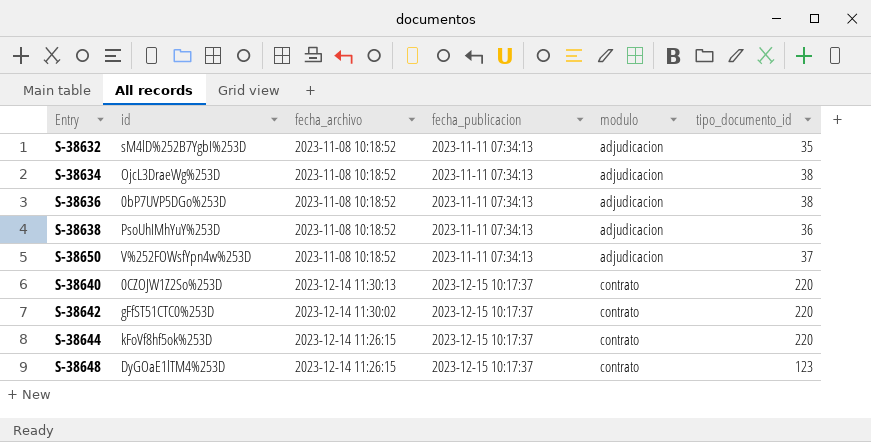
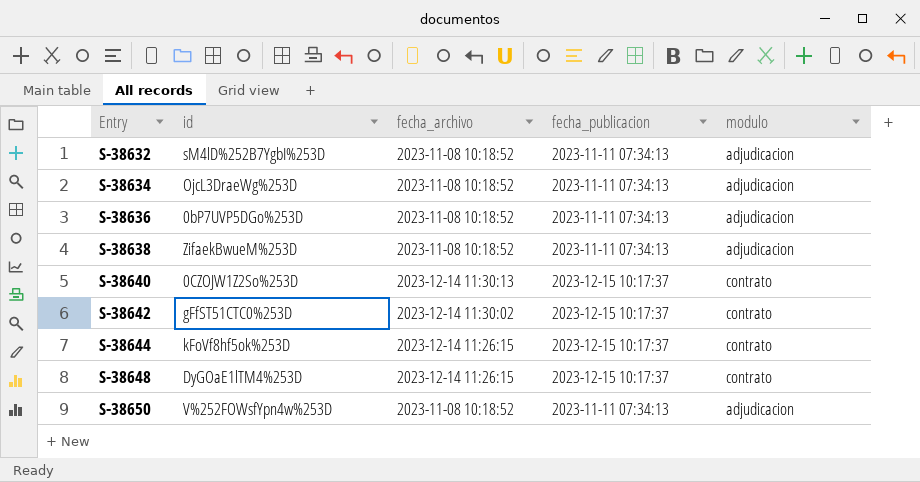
row order: fecha_publicacion ascending -> Entry ascending
column tipo_documento_id | position: 6 -> none
S-38638 | id: PsoUhIMhYuY%253D -> ZifaekBwueM%253D

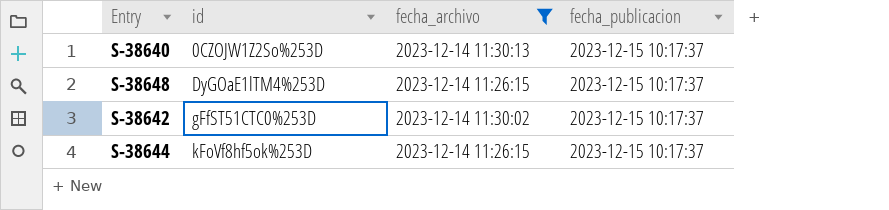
filter: none -> fecha_archivo != 2023-11-08 10:18:52
row order: Entry ascending -> id ascending
column modulo | position: 5 -> none

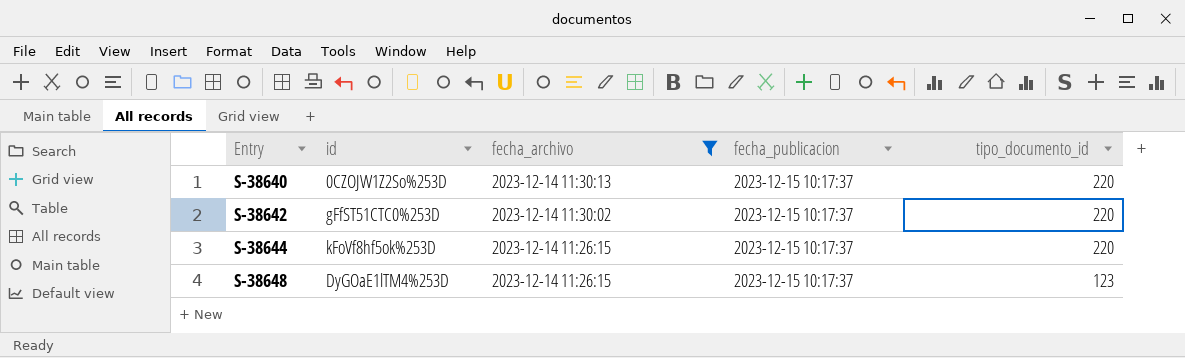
row order: id ascending -> Entry ascending
column tipo_documento_id | position: none -> 5

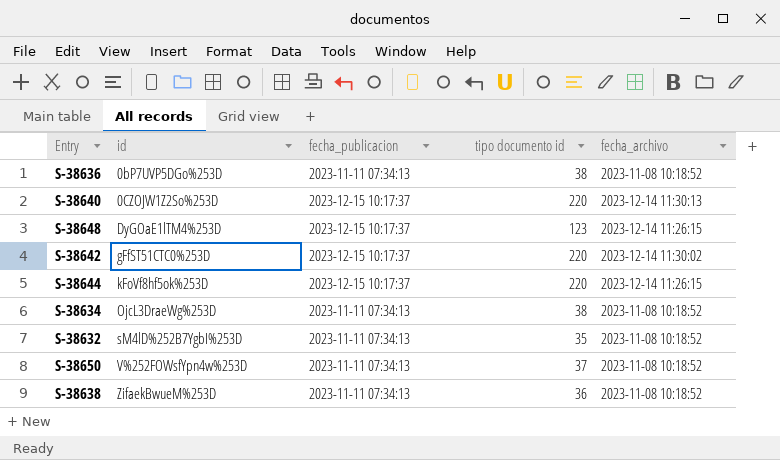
filter: fecha_archivo != 2023-11-08 10:18:52 -> none
row order: Entry ascending -> id ascending
column name: tipo_documento_id -> tipo documento id
column fecha_archivo | position: 3 -> 5

